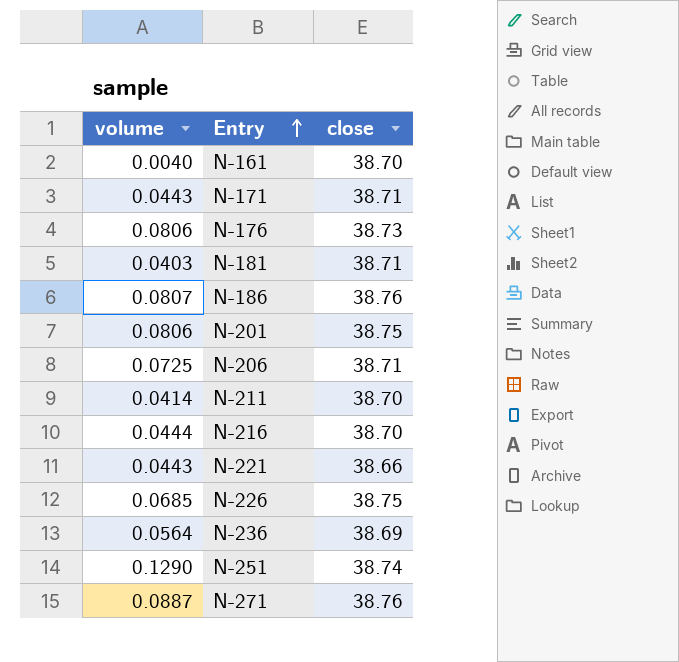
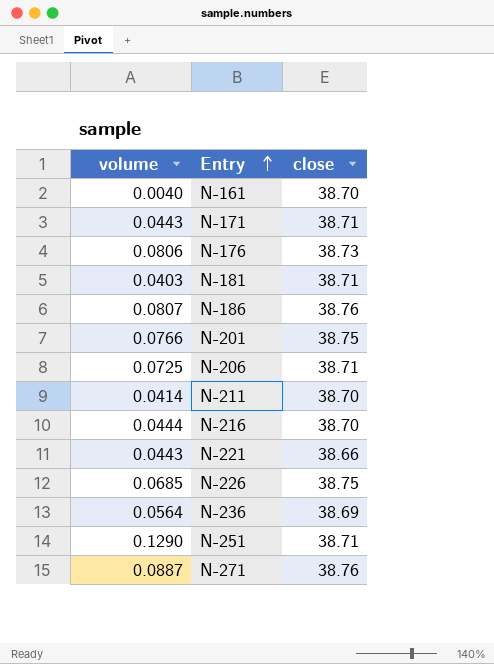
N-201 | volume: 0.0806 -> 0.0766
N-251 | close: 38.74 -> 38.71

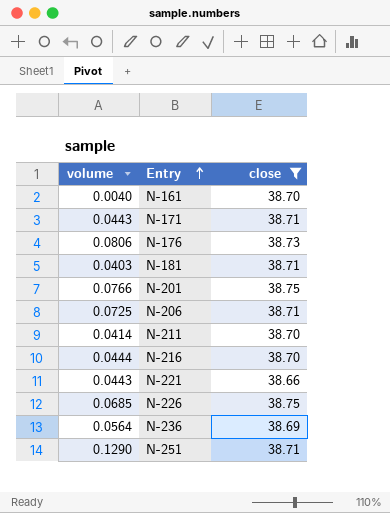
filter: none -> close != 38.76

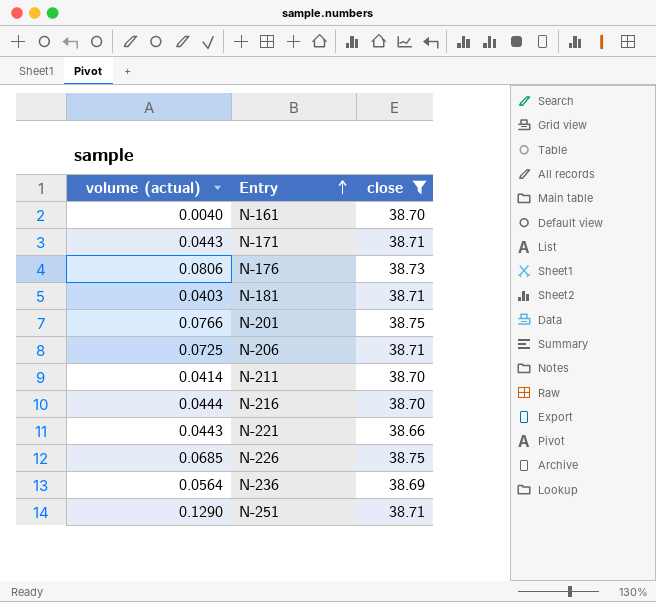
column name: volume -> volume (actual)

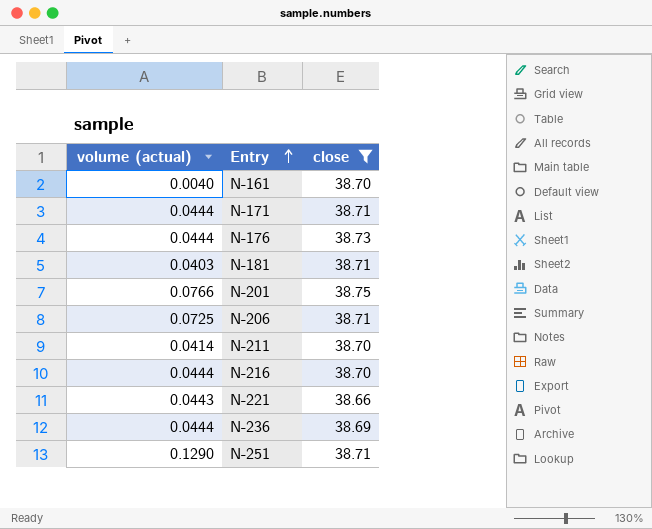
row N-226: 0.0685 | 38.75 -> none
N-171 | volume (actual): 0.0443 -> 0.0444
N-176 | volume (actual): 0.0806 -> 0.0444
N-236 | volume (actual): 0.0564 -> 0.0444

